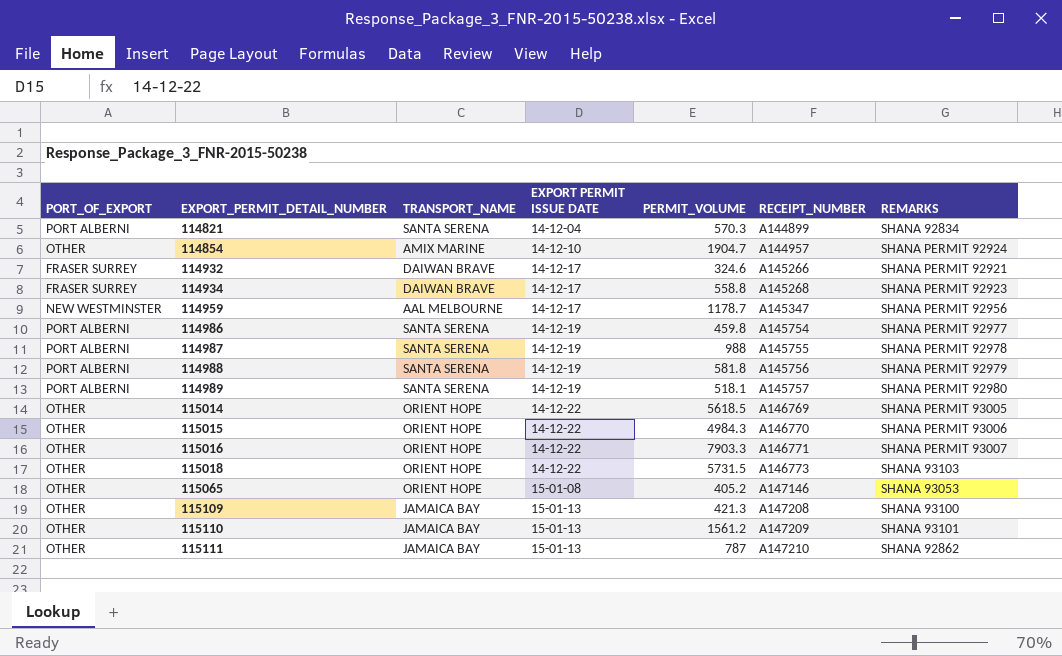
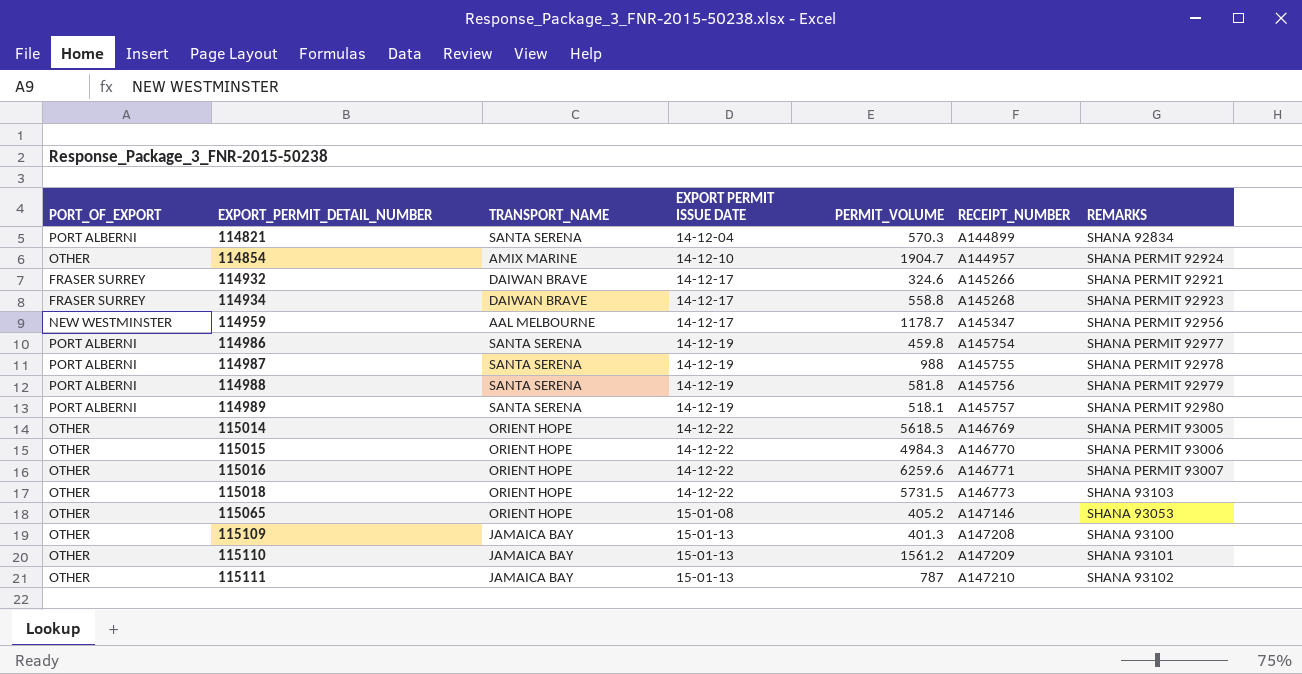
115016 | PERMIT_VOLUME: 7903.3 -> 6259.6
115109 | PERMIT_VOLUME: 421.3 -> 401.3
115111 | REMARKS: SHANA 92862 -> SHANA 93102

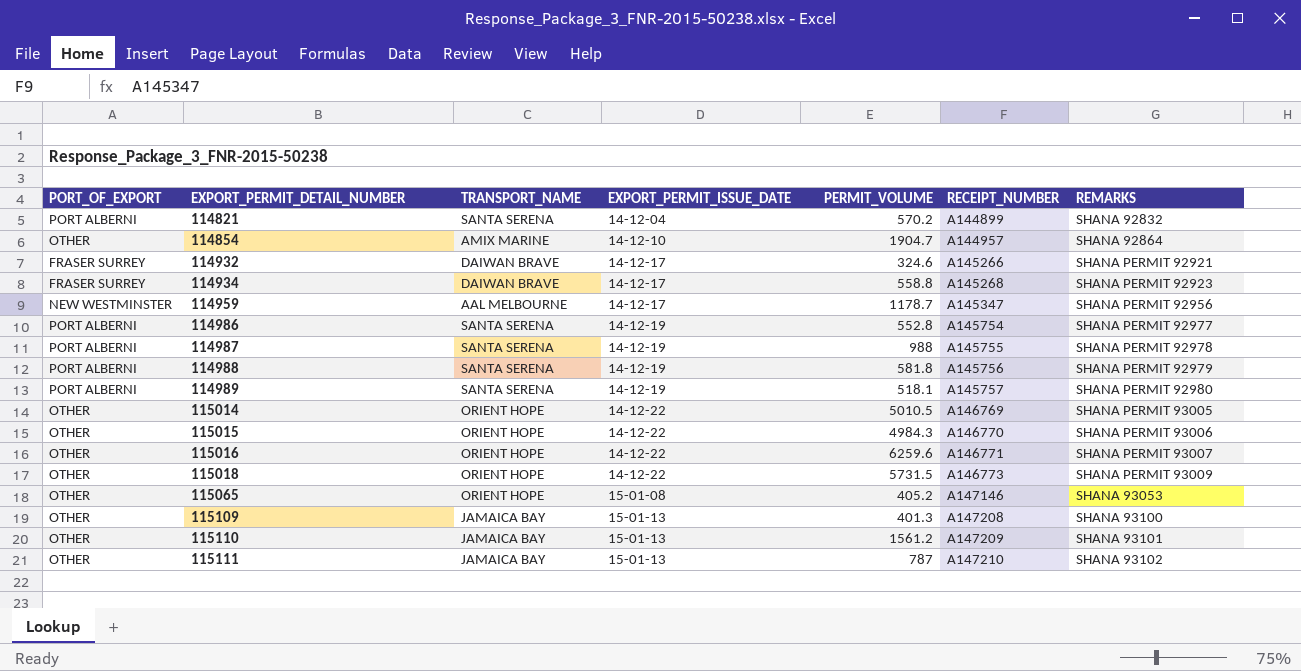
column name: EXPORT PERMIT ISSUE DATE -> EXPORT_PERMIT_ISSUE_DATE
114821 | PERMIT_VOLUME: 570.3 -> 570.2
114821 | REMARKS: SHANA 92834 -> SHANA 92832
114854 | REMARKS: SHANA PERMIT 92924 -> SHANA 92864
114986 | PERMIT_VOLUME: 459.8 -> 552.8
115014 | PERMIT_VOLUME: 5618.5 -> 5010.5
115018 | REMARKS: SHANA 93103 -> SHANA PERMIT 93009

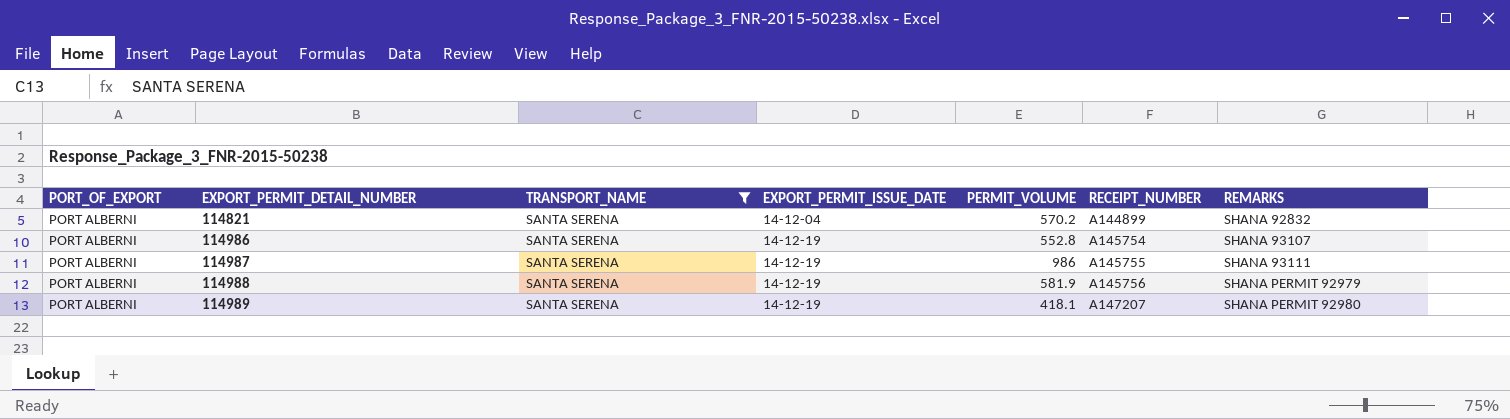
filter: none -> TRANSPORT_NAME = SANTA SERENA
114986 | REMARKS: SHANA PERMIT 92977 -> SHANA 93107
114987 | PERMIT_VOLUME: 988 -> 986
114987 | REMARKS: SHANA PERMIT 92978 -> SHANA 93111
114988 | PERMIT_VOLUME: 581.8 -> 581.9
114989 | PERMIT_VOLUME: 518.1 -> 418.1
114989 | RECEIPT_NUMBER: A145757 -> A147207

